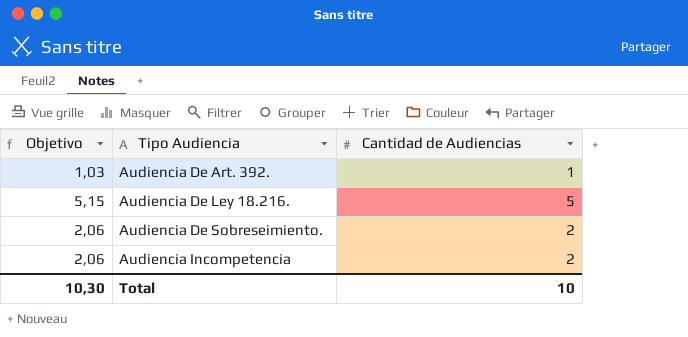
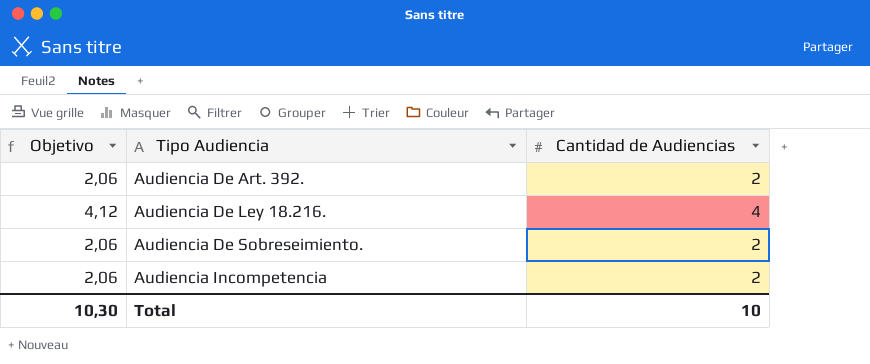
Audiencia De Art. 392. | Objetivo: 1,03 -> 2,06
Audiencia De Art. 392. | Cantidad de Audiencias: 1 -> 2
Audiencia De Ley 18.216. | Objetivo: 5,15 -> 4,12
Audiencia De Ley 18.216. | Cantidad de Audiencias: 5 -> 4

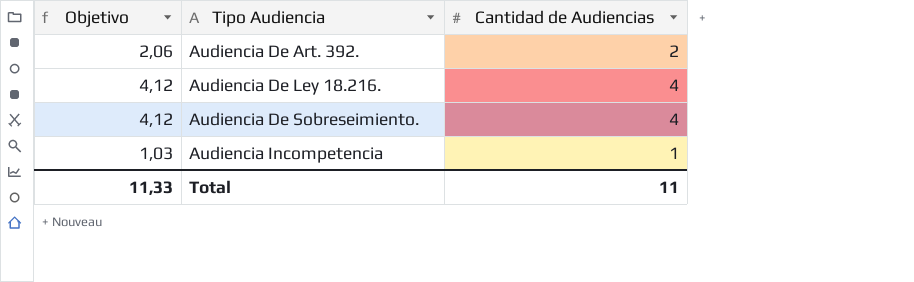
Audiencia De Sobreseimiento. | Objetivo: 2,06 -> 4,12
Audiencia De Sobreseimiento. | Cantidad de Audiencias: 2 -> 4
Audiencia Incompetencia | Objetivo: 2,06 -> 1,03
Audiencia Incompetencia | Cantidad de Audiencias: 2 -> 1
Total | Objetivo: 10,30 -> 11,33
Total | Cantidad de Audiencias: 10 -> 11

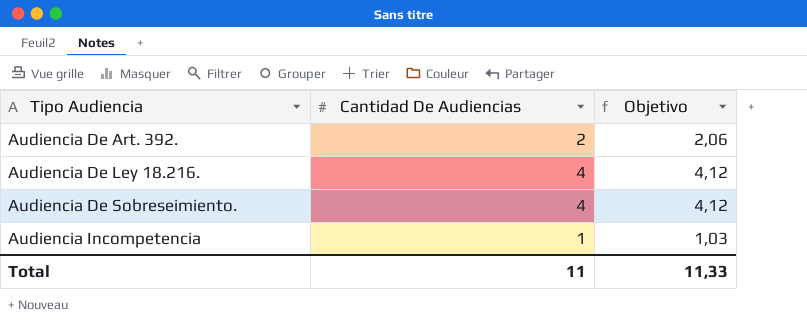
column name: Cantidad de Audiencias -> Cantidad De Audiencias
column Objetivo | position: 1 -> 3

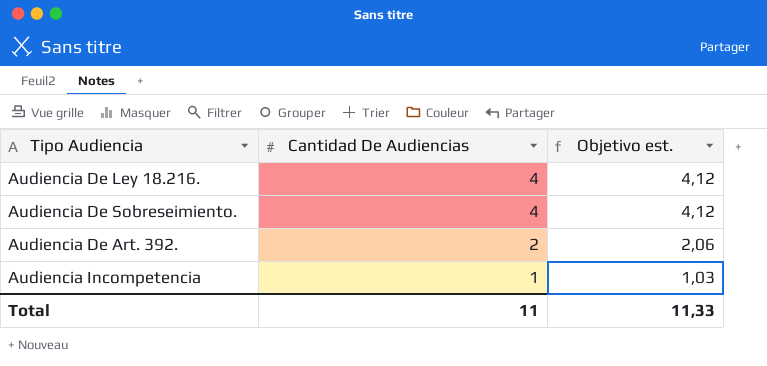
row order: Tipo Audiencia ascending -> Cantidad De Audiencias descending
column name: Objetivo -> Objetivo est.

